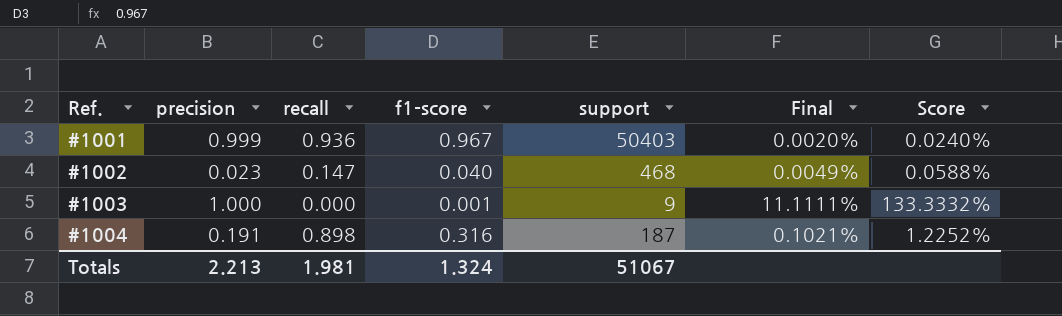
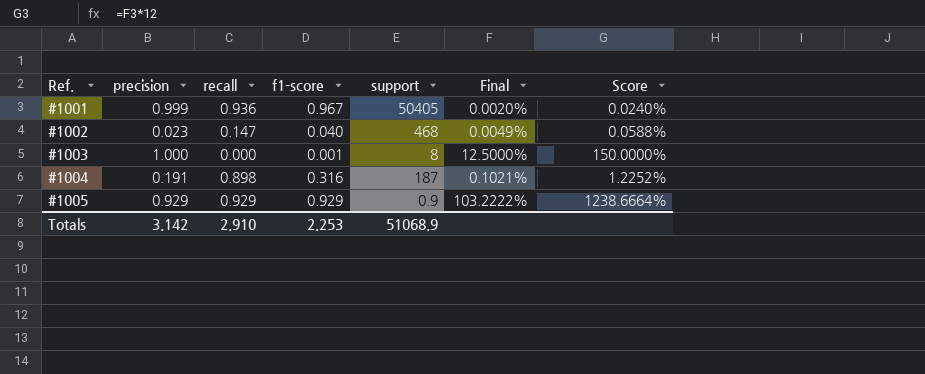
#1001 | support: 50403 -> 50405
#1003 | support: 9 -> 8
#1003 | Final: 11.1111% -> 12.5000%
#1003 | Score: 133.3332% -> 150.0000%
row #1005: none -> 0.929 | 0.929 | 0.929 | 0.9 | 103.2222% | 1238.6664%
Totals | precision: 2.213 -> 3.142
Totals | recall: 1.981 -> 2.910
Totals | f1-score: 1.324 -> 2.253
Totals | support: 51067 -> 51068.9

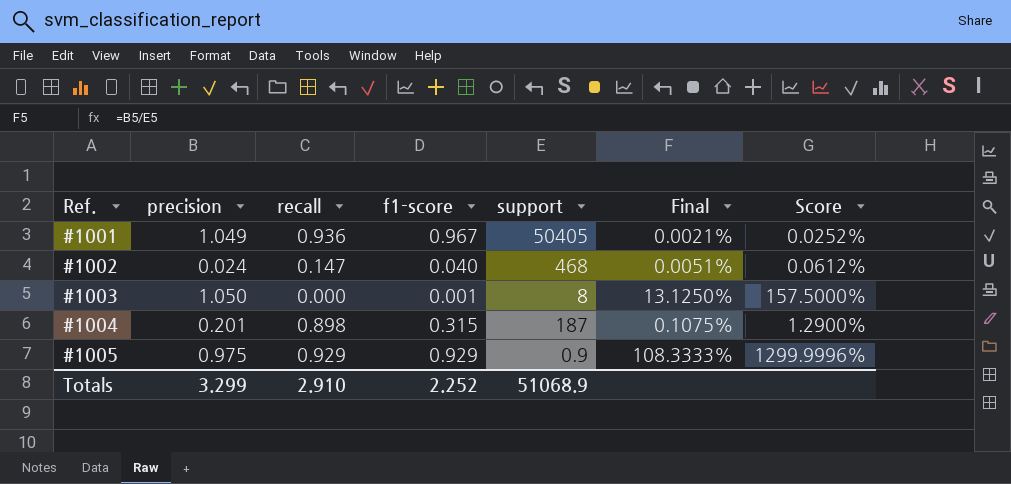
#1001 | precision: 0.999 -> 1.049
#1001 | Final: 0.0020% -> 0.0021%
#1001 | Score: 0.0240% -> 0.0252%
#1002 | precision: 0.023 -> 0.024
#1002 | Final: 0.0049% -> 0.0051%
#1002 | Score: 0.0588% -> 0.0612%
#1003 | precision: 1.000 -> 1.050
#1003 | Final: 12.5000% -> 13.1250%
#1003 | Score: 150.0000% -> 157.5000%
#1004 | precision: 0.191 -> 0.201
#1004 | f1-score: 0.316 -> 0.315
#1004 | Final: 0.1021% -> 0.1075%
#1004 | Score: 1.2252% -> 1.2900%
#1005 | precision: 0.929 -> 0.975
#1005 | Final: 103.2222% -> 108.3333%
#1005 | Score: 1238.6664% -> 1299.9996%
Totals | precision: 3.142 -> 3.299
Totals | f1-score: 2.253 -> 2.252

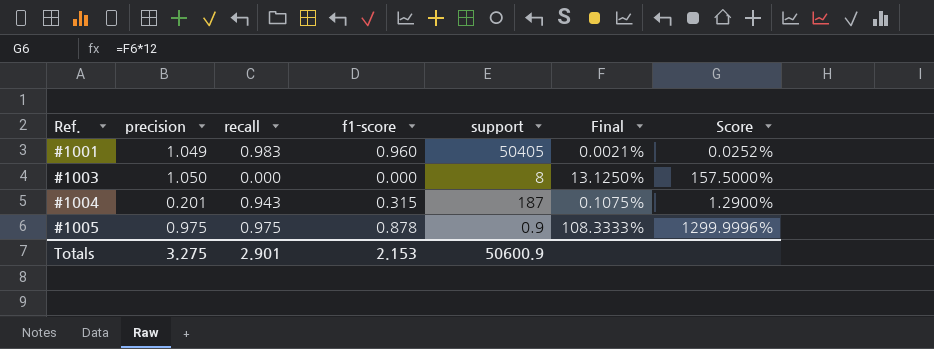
row #1002: 0.024 | 0.147 | 0.040 | 468 | 0.0051% | 0.0612% -> none
#1001 | recall: 0.936 -> 0.983
#1001 | f1-score: 0.967 -> 0.960
#1003 | f1-score: 0.001 -> 0.000
#1004 | recall: 0.898 -> 0.943
#1005 | recall: 0.929 -> 0.975
#1005 | f1-score: 0.929 -> 0.878
Totals | precision: 3.299 -> 3.275
Totals | recall: 2.910 -> 2.901
Totals | f1-score: 2.252 -> 2.153
Totals | support: 51068.9 -> 50600.9

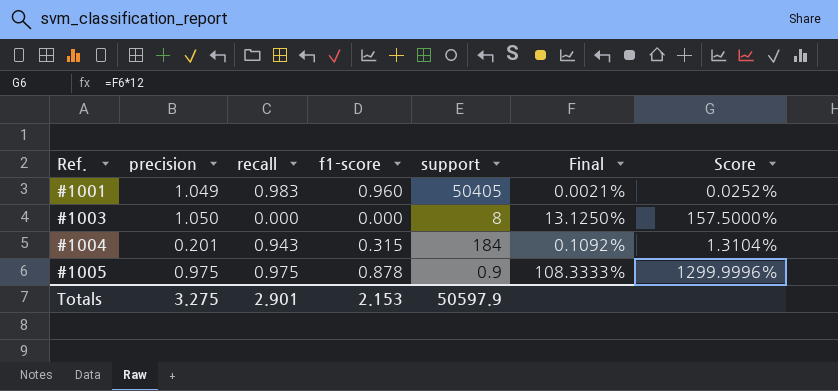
#1004 | support: 187 -> 184
#1004 | Final: 0.1075% -> 0.1092%
#1004 | Score: 1.2900% -> 1.3104%
Totals | support: 50600.9 -> 50597.9

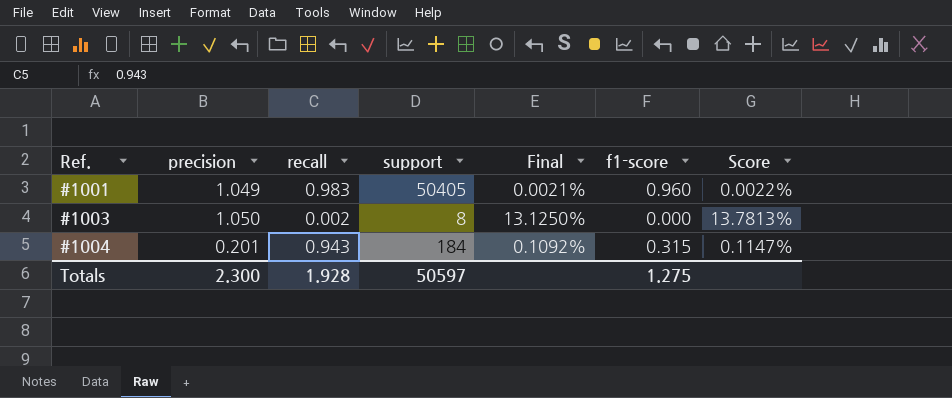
column f1-score | position: 4 -> 6
column Score | formula: [Final] * 12 -> [Final] * 1.05
row #1005: 0.975 | 0.975 | 0.878 | 0.9 | 108.3333% | 1299.9996% -> none
#1003 | recall: 0.000 -> 0.002
Totals | precision: 3.275 -> 2.300
Totals | recall: 2.901 -> 1.928
Totals | support: 50597.9 -> 50597
Totals | f1-score: 2.153 -> 1.275

